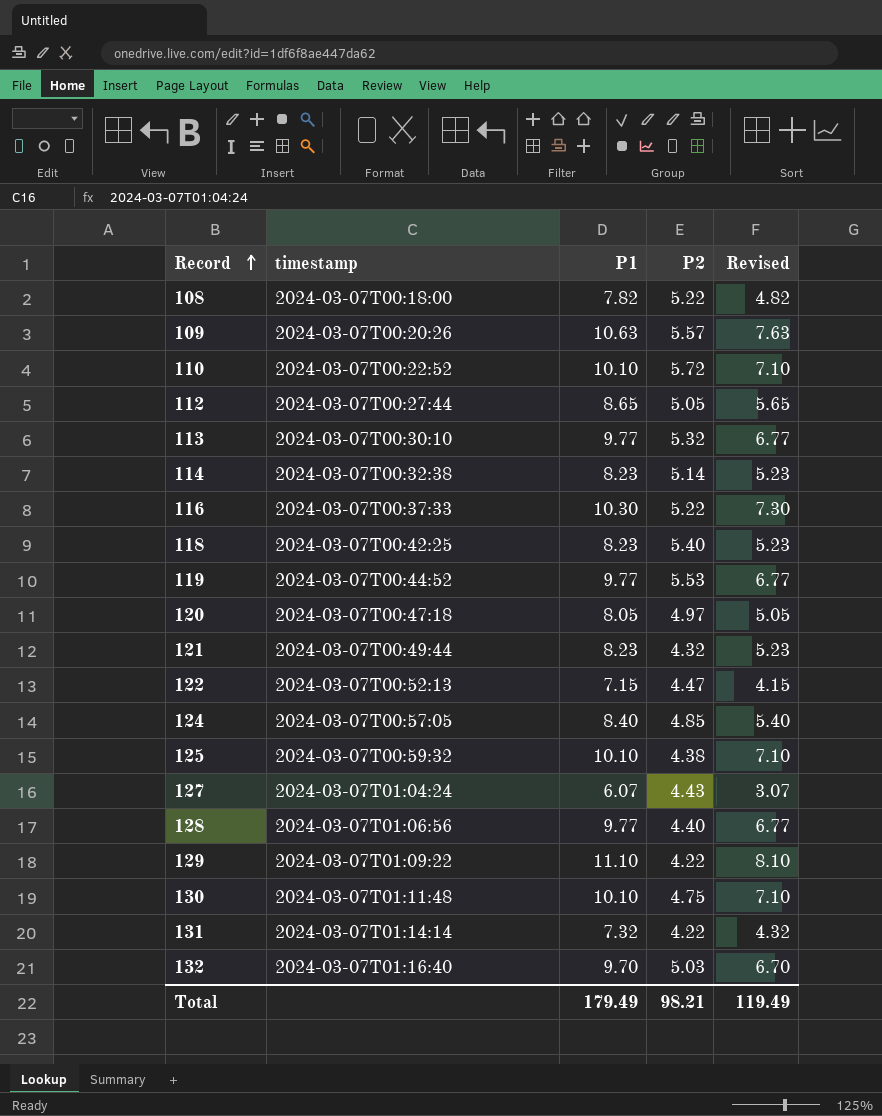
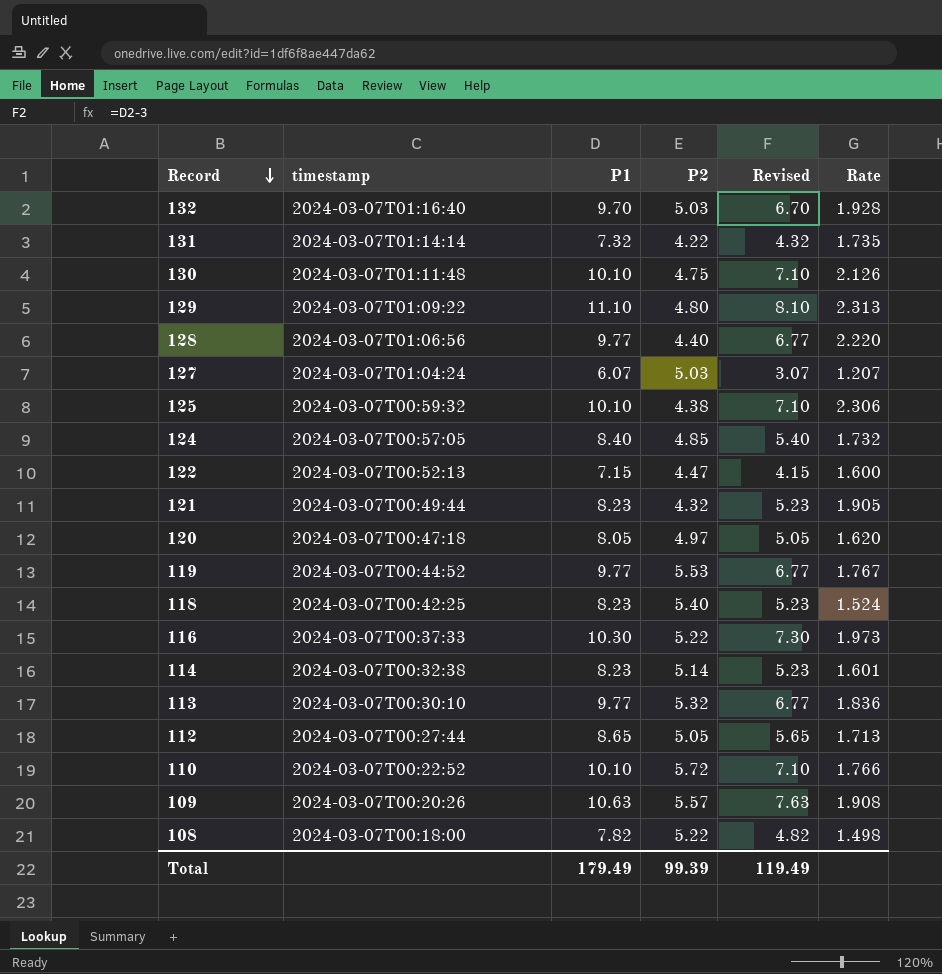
row order: Record ascending -> Record descending
column Rate | formula: none -> [P1] / [P2]
129 | P2: 4.22 -> 4.80
127 | P2: 4.43 -> 5.03
Total | P2: 98.21 -> 99.39

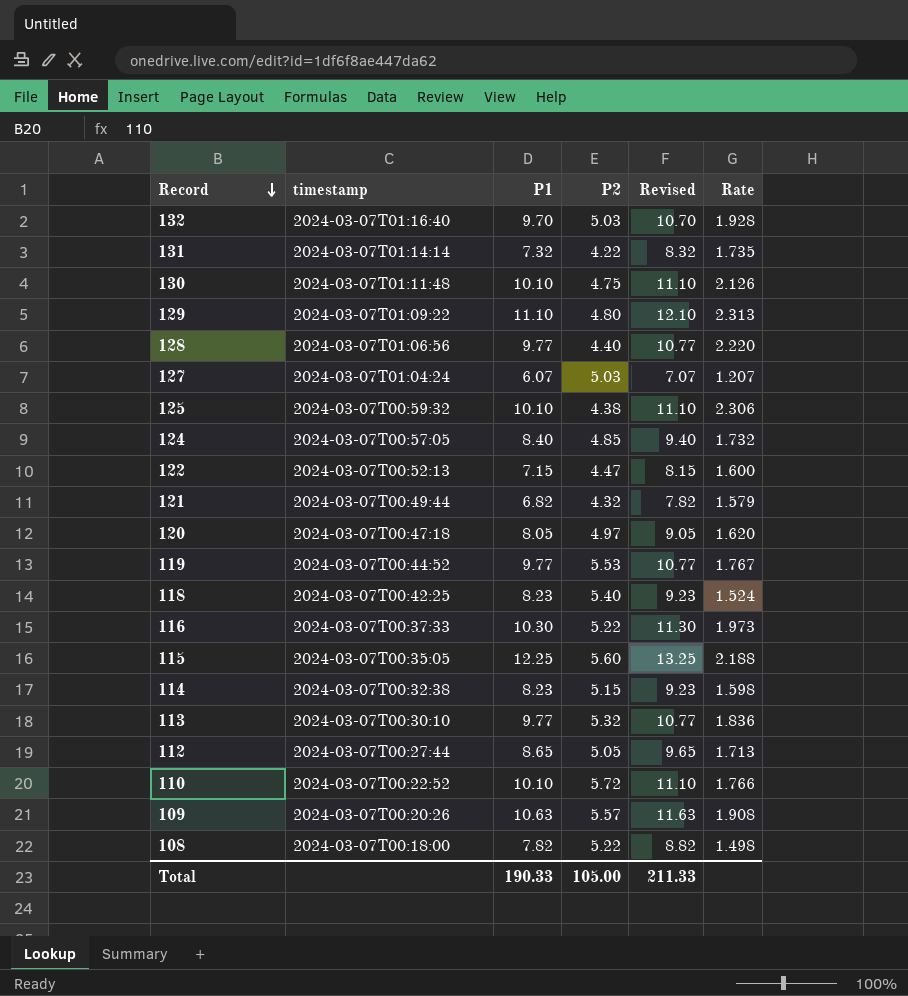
column Revised | formula: [P1] - 3 -> [P1] + 1
121 | P1: 8.23 -> 6.82
121 | Rate: 1.905 -> 1.579
row 115: none -> 2024-03-07T00:35:05 | 12.25 | 5.60 | 13.25 | 2.188
114 | P2: 5.14 -> 5.15
114 | Rate: 1.601 -> 1.598
Total | P1: 179.49 -> 190.33
Total | P2: 99.39 -> 105.00
Total | Revised: 119.49 -> 211.33

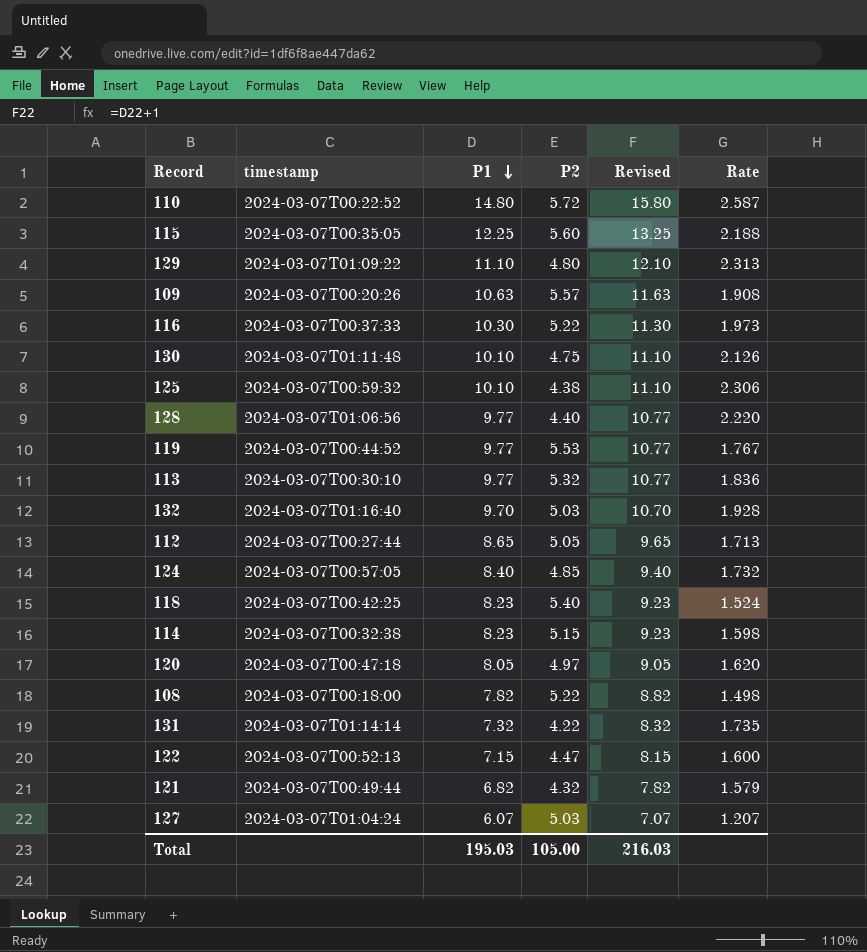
row order: Record descending -> P1 descending
110 | P1: 10.10 -> 14.80
110 | Revised: 11.10 -> 15.80
110 | Rate: 1.766 -> 2.587
Total | P1: 190.33 -> 195.03
Total | Revised: 211.33 -> 216.03

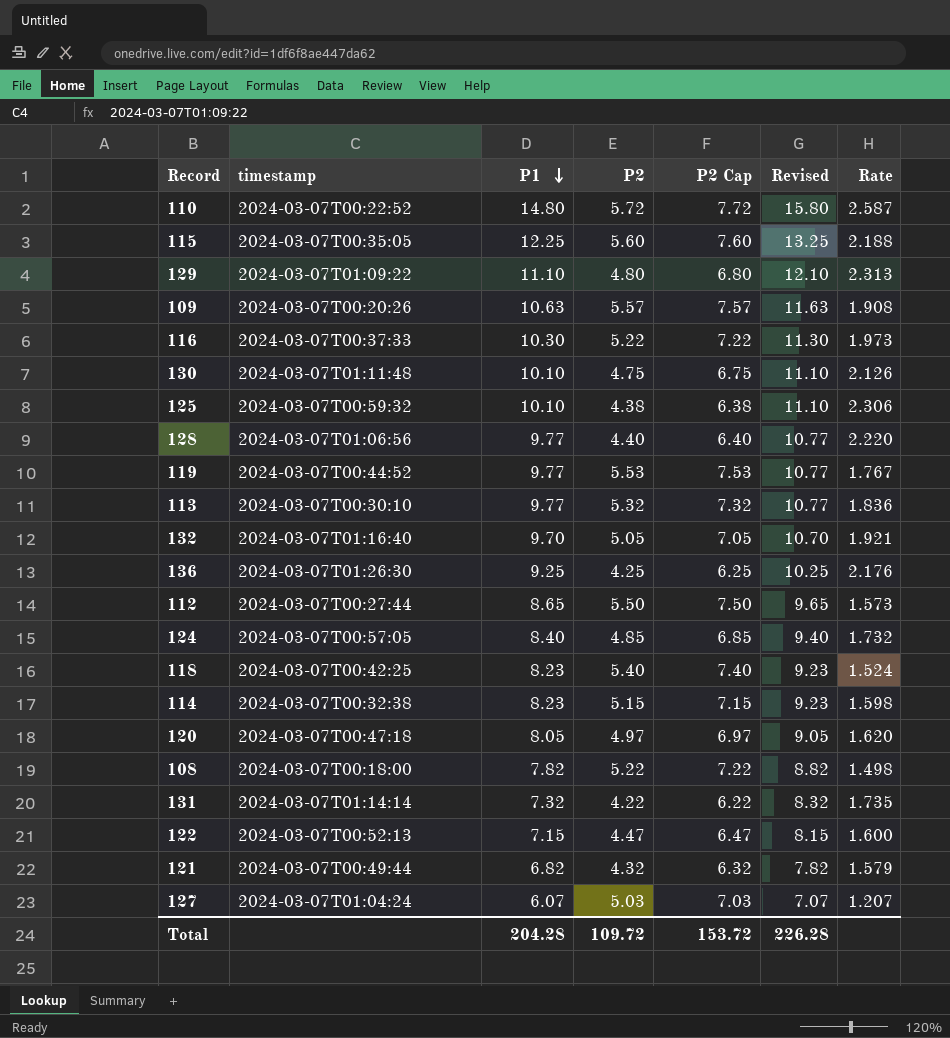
column P2 Cap | formula: none -> [P2] + 2
132 | P2: 5.03 -> 5.05
132 | Rate: 1.928 -> 1.921
row 136: none -> 2024-03-07T01:26:30 | 9.25 | 4.25 | 6.25 | 10.25 | 2.176
112 | P2: 5.05 -> 5.50
112 | Rate: 1.713 -> 1.573
Total | P1: 195.03 -> 204.28
Total | P2: 105.00 -> 109.72
Total | Revised: 216.03 -> 226.28

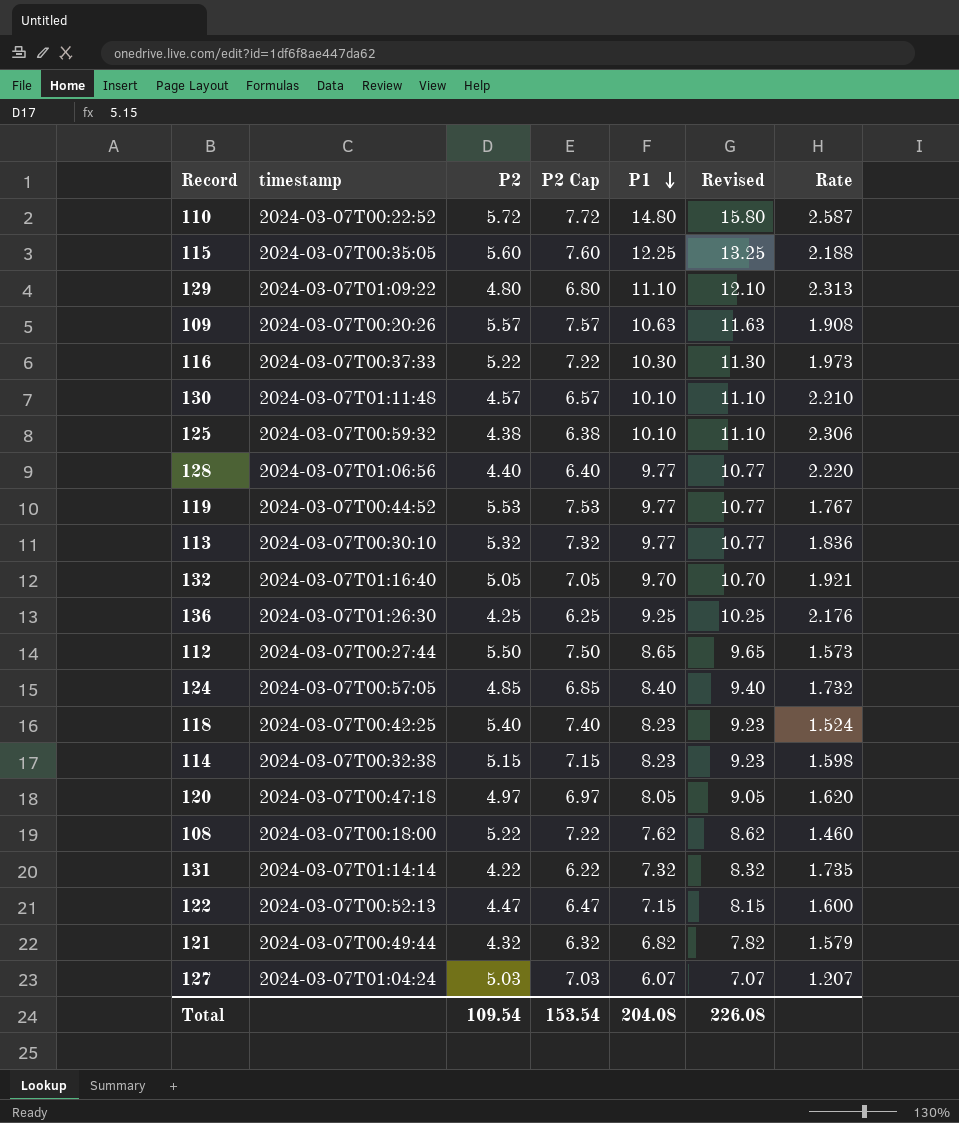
column P1 | position: 3 -> 5
130 | P2: 4.75 -> 4.57
130 | P2 Cap: 6.75 -> 6.57
130 | Rate: 2.126 -> 2.210
108 | P1: 7.82 -> 7.62
108 | Revised: 8.82 -> 8.62
108 | Rate: 1.498 -> 1.460
Total | P2: 109.72 -> 109.54
Total | P2 Cap: 153.72 -> 153.54
Total | P1: 204.28 -> 204.08
Total | Revised: 226.28 -> 226.08

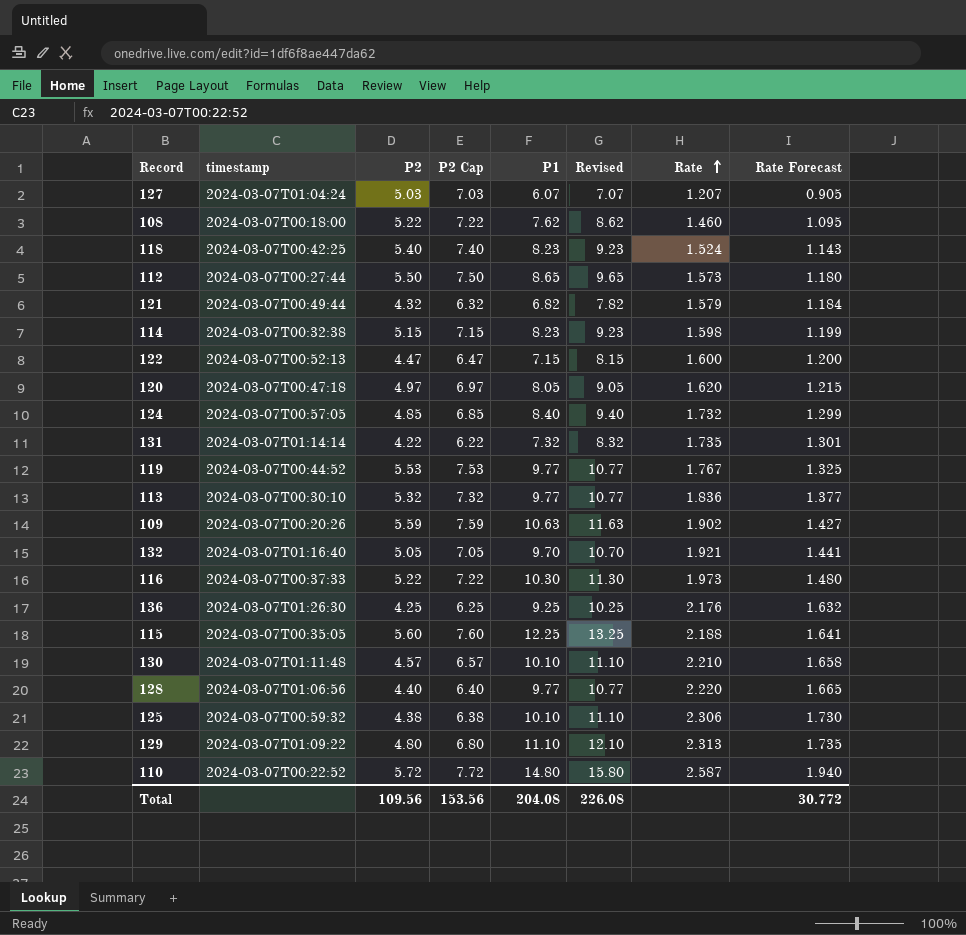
row order: P1 descending -> Rate ascending
column Rate Forecast | formula: none -> [Rate] * 0.75
109 | P2: 5.57 -> 5.59
109 | P2 Cap: 7.57 -> 7.59
109 | Rate: 1.908 -> 1.902
Total | P2: 109.54 -> 109.56
Total | P2 Cap: 153.54 -> 153.56

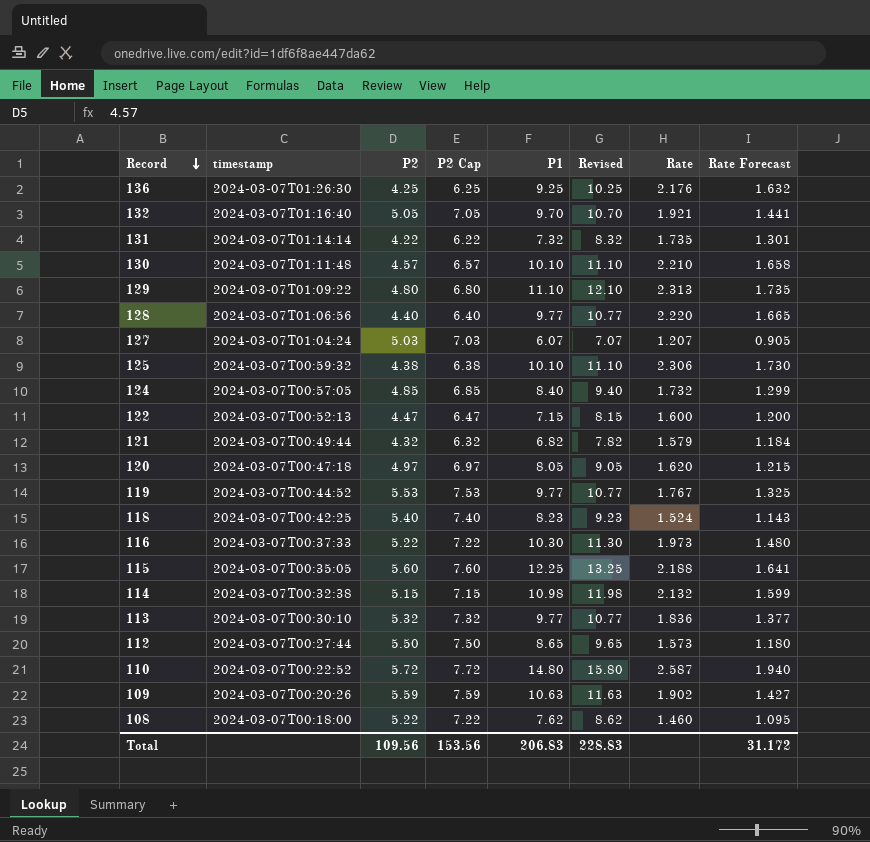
row order: Rate ascending -> Record descending
114 | P1: 8.23 -> 10.98
114 | Revised: 9.23 -> 11.98
114 | Rate: 1.598 -> 2.132
114 | Rate Forecast: 1.199 -> 1.599
Total | P1: 204.08 -> 206.83
Total | Revised: 226.08 -> 228.83
Total | Rate Forecast: 30.772 -> 31.172

